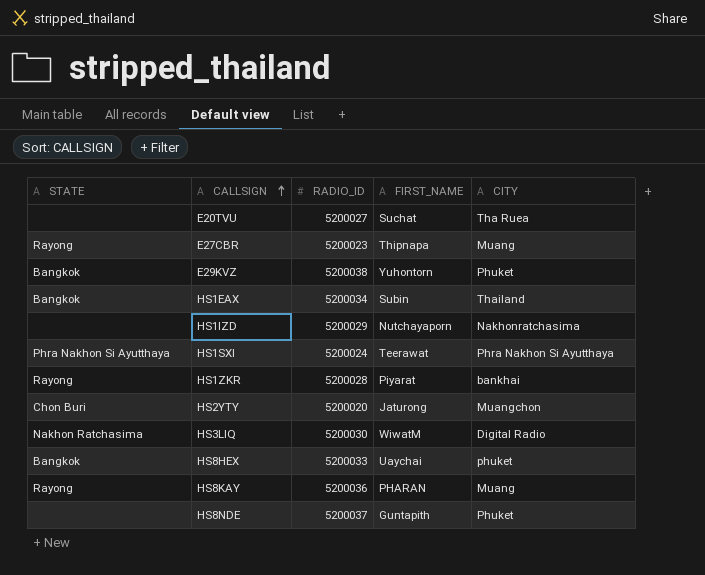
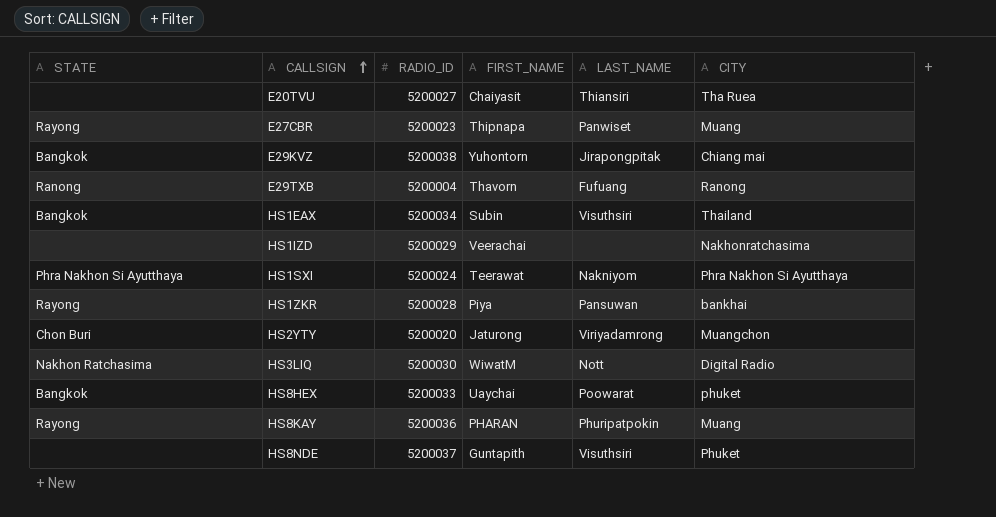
column LAST_NAME | position: none -> 5
E20TVU | FIRST_NAME: Suchat -> Chaiyasit
E29KVZ | CITY: Phuket -> Chiang mai
row E29TXB: none -> Ranong | 5200004 | Thavorn | Fufuang | Ranong
HS1IZD | FIRST_NAME: Nutchayaporn -> Veerachai
HS1ZKR | FIRST_NAME: Piyarat -> Piya

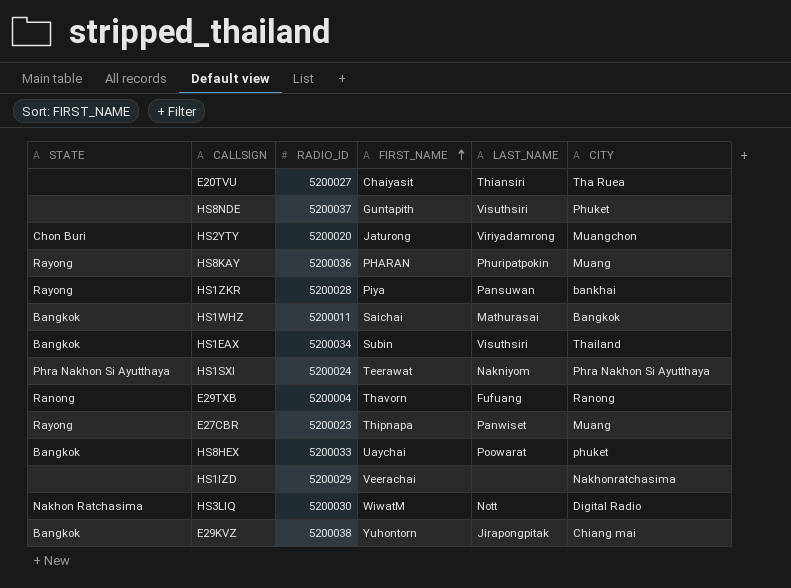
row order: CALLSIGN ascending -> FIRST_NAME ascending
row HS1WHZ: none -> Bangkok | 5200011 | Saichai | Mathurasai | Bangkok

